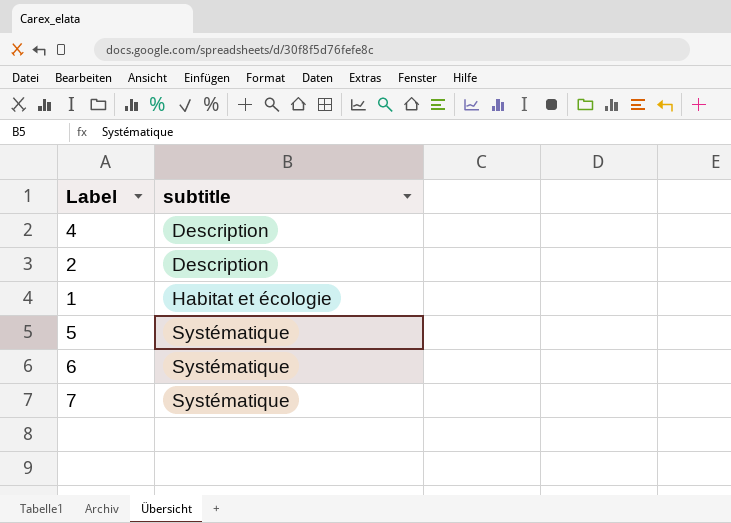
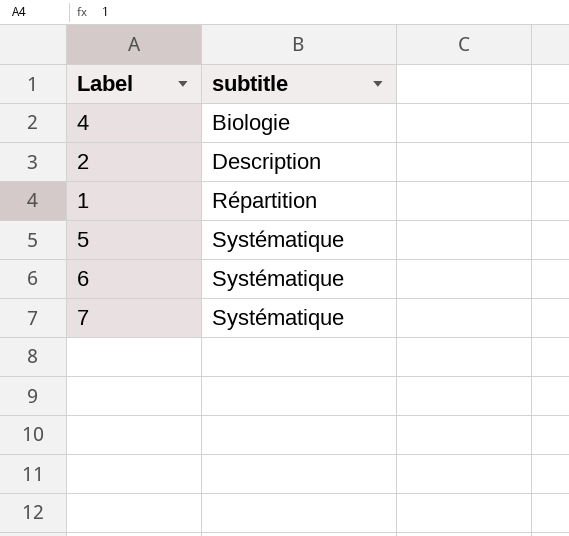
4 | subtitle: Description -> Biologie
1 | subtitle: Habitat et écologie -> Répartition

